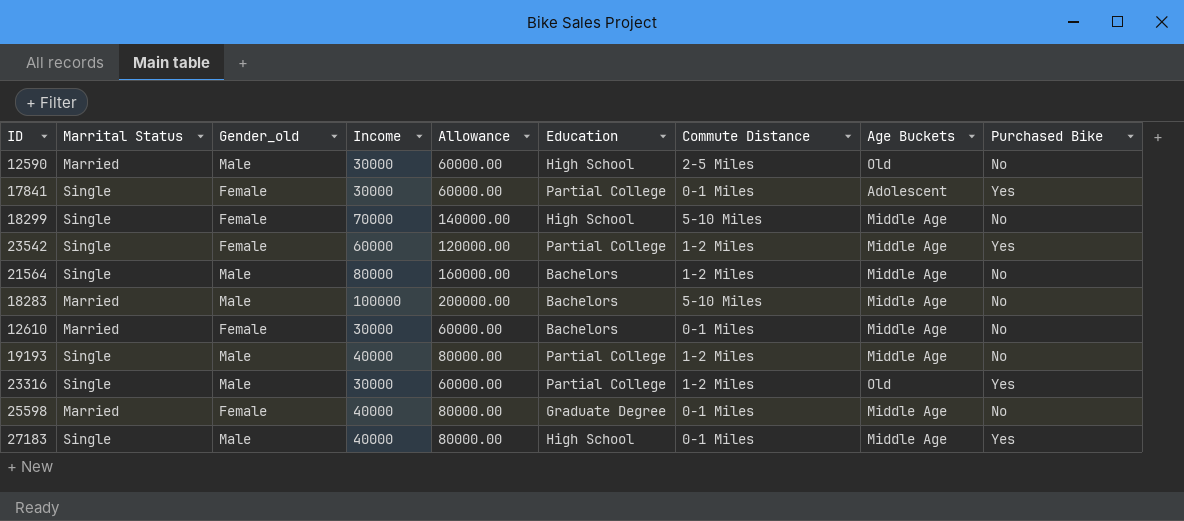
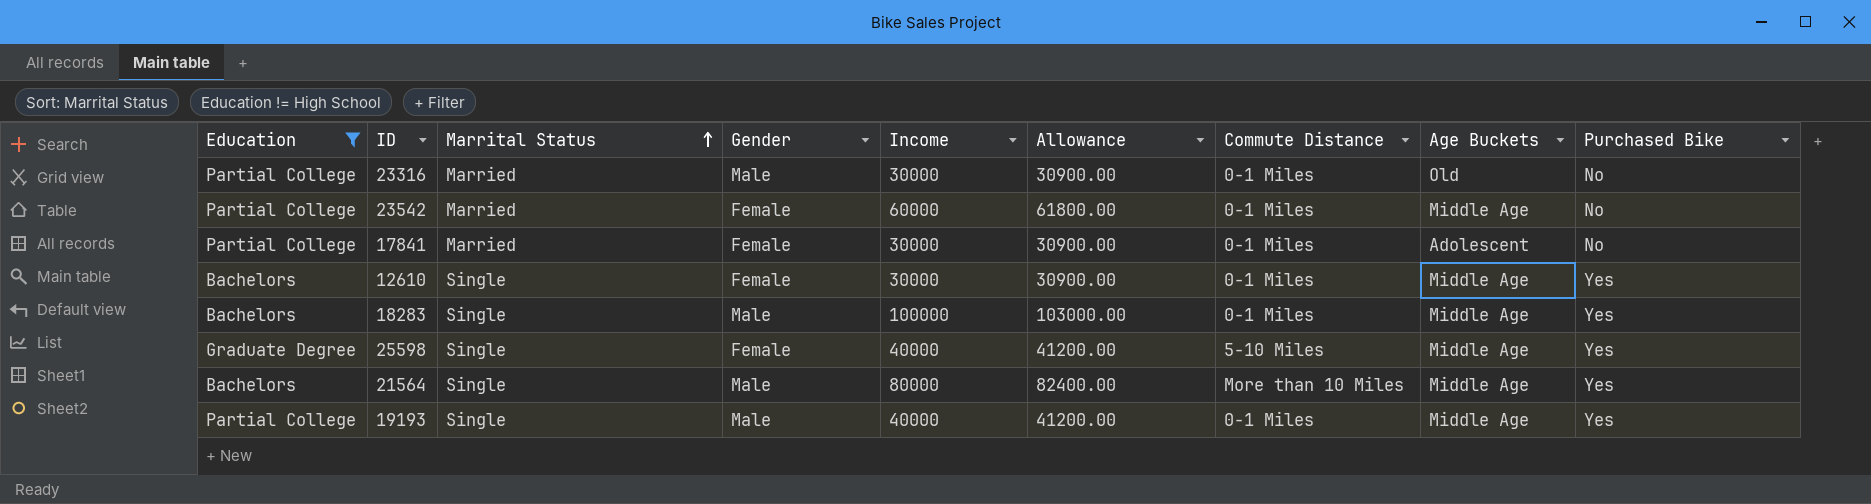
filter: none -> Education != High School
row order: none -> Marrital Status ascending
column Education | position: 6 -> 1
column name: Gender_old -> Gender
column Allowance | formula: [Income] * 2 -> [Income] * 1.03
23316 | Marrital Status: Single -> Married
23316 | Commute Distance: 1-2 Miles -> 0-1 Miles
23316 | Purchased Bike: Yes -> No
23542 | Marrital Status: Single -> Married
23542 | Commute Distance: 1-2 Miles -> 0-1 Miles
23542 | Purchased Bike: Yes -> No
17841 | Marrital Status: Single -> Married
17841 | Purchased Bike: Yes -> No
12610 | Marrital Status: Married -> Single
12610 | Purchased Bike: No -> Yes
18283 | Marrital Status: Married -> Single
18283 | Commute Distance: 5-10 Miles -> 0-1 Miles
18283 | Purchased Bike: No -> Yes
25598 | Marrital Status: Married -> Single
25598 | Commute Distance: 0-1 Miles -> 5-10 Miles
25598 | Purchased Bike: No -> Yes
21564 | Commute Distance: 1-2 Miles -> More than 10 Miles
21564 | Purchased Bike: No -> Yes
19193 | Commute Distance: 1-2 Miles -> 0-1 Miles
19193 | Purchased Bike: No -> Yes

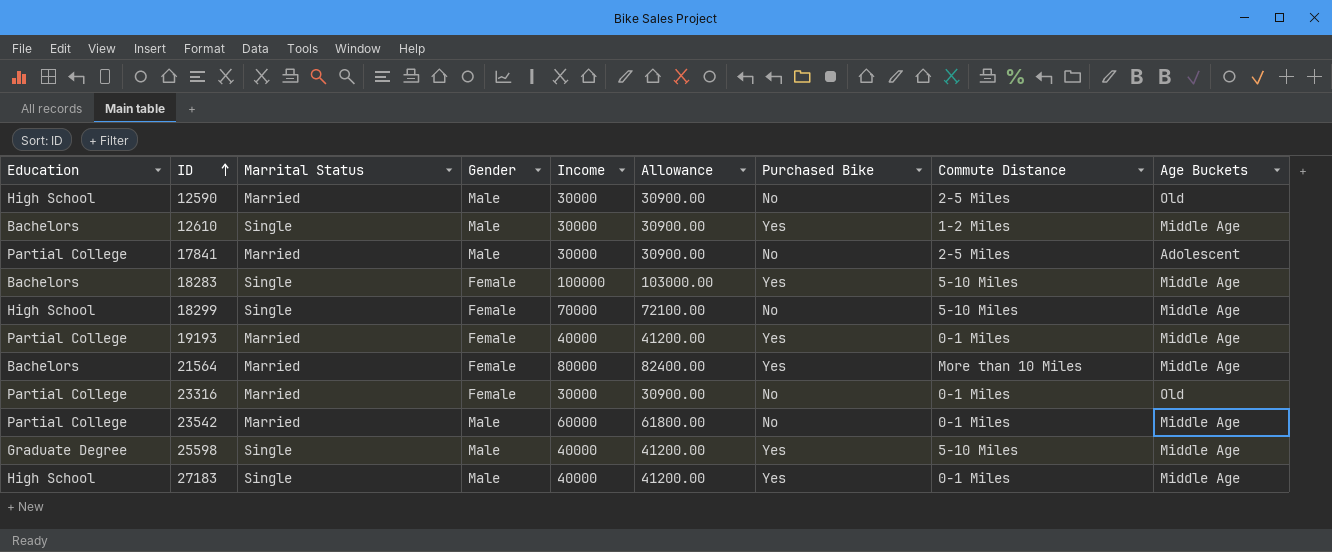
filter: Education != High School -> none
row order: Marrital Status ascending -> ID ascending
column Purchased Bike | position: 9 -> 7
12610 | Gender: Female -> Male
12610 | Commute Distance: 0-1 Miles -> 1-2 Miles
17841 | Gender: Female -> Male
17841 | Commute Distance: 0-1 Miles -> 2-5 Miles
18283 | Gender: Male -> Female
18283 | Commute Distance: 0-1 Miles -> 5-10 Miles
19193 | Marrital Status: Single -> Married
19193 | Gender: Male -> Female
21564 | Marrital Status: Single -> Married
21564 | Gender: Male -> Female
23316 | Gender: Male -> Female
23542 | Gender: Female -> Male
25598 | Gender: Female -> Male

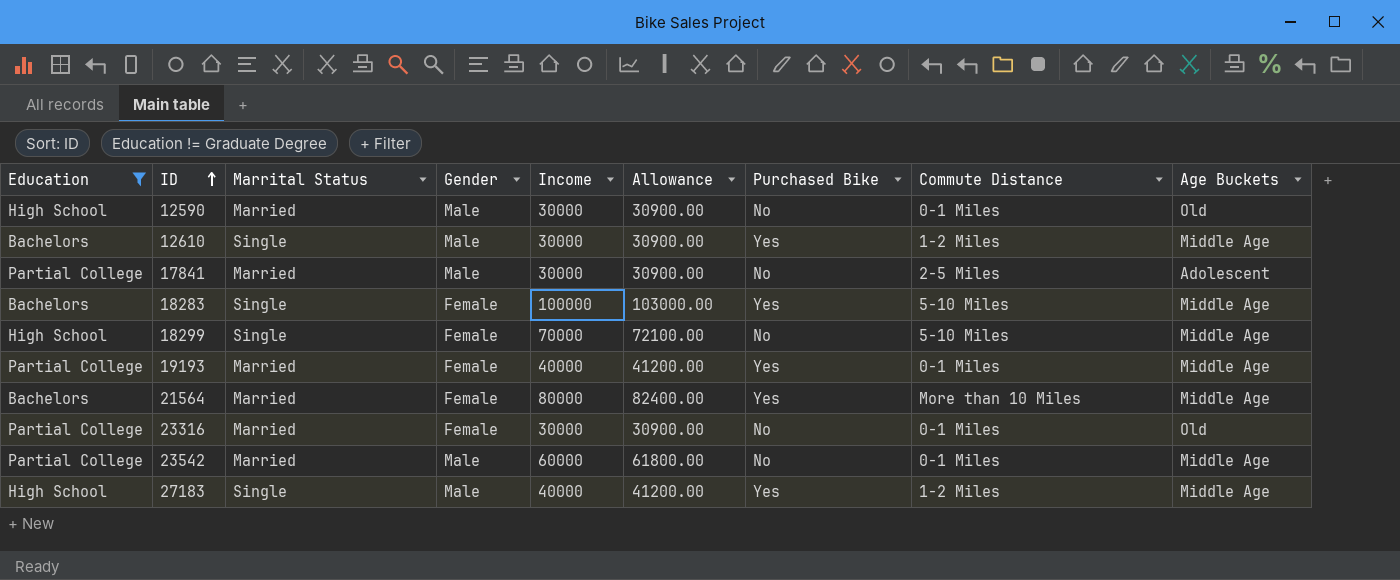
filter: none -> Education != Graduate Degree
12590 | Commute Distance: 2-5 Miles -> 0-1 Miles
27183 | Commute Distance: 0-1 Miles -> 1-2 Miles

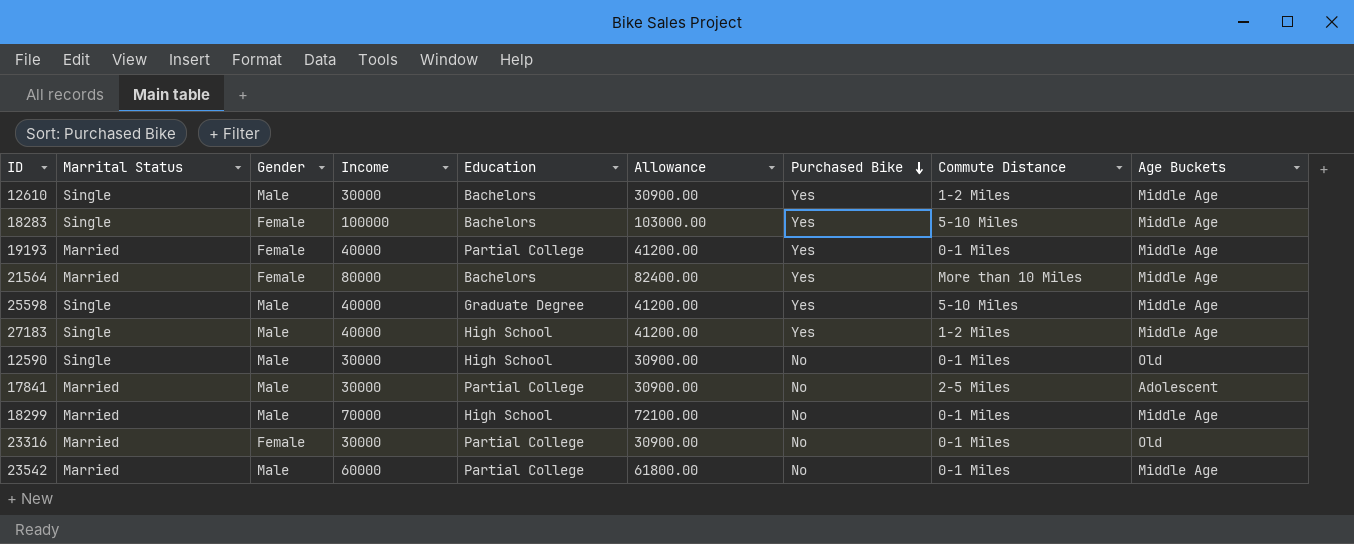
filter: Education != Graduate Degree -> none
row order: ID ascending -> Purchased Bike descending
column Education | position: 1 -> 5
12590 | Marrital Status: Married -> Single
18299 | Marrital Status: Single -> Married
18299 | Gender: Female -> Male
18299 | Commute Distance: 5-10 Miles -> 0-1 Miles

